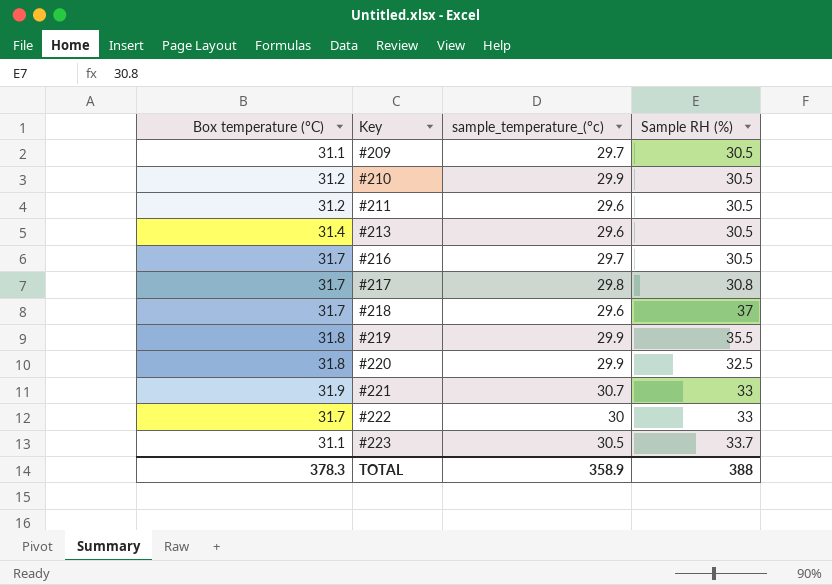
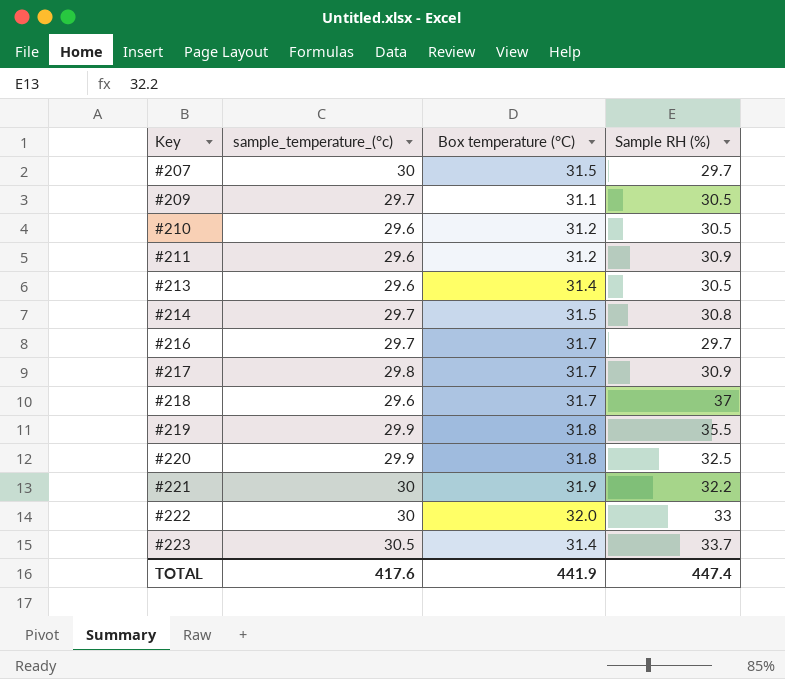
column Box temperature (°C) | position: 1 -> 3
row #207: none -> 30 | 31.5 | 29.7
#210 | sample_temperature_(°c): 29.9 -> 29.6
#211 | Sample RH (%): 30.5 -> 30.9
row #214: none -> 29.7 | 31.5 | 30.8
#216 | Sample RH (%): 30.5 -> 29.7
#217 | Sample RH (%): 30.8 -> 30.9
#221 | sample_temperature_(°c): 30.7 -> 30
#221 | Sample RH (%): 33 -> 32.2
#222 | Box temperature (°C): 31.7 -> 32.0
#223 | Box temperature (°C): 31.1 -> 31.4
TOTAL | sample_temperature_(°c): 358.9 -> 417.6
TOTAL | Box temperature (°C): 378.3 -> 441.9
TOTAL | Sample RH (%): 388 -> 447.4

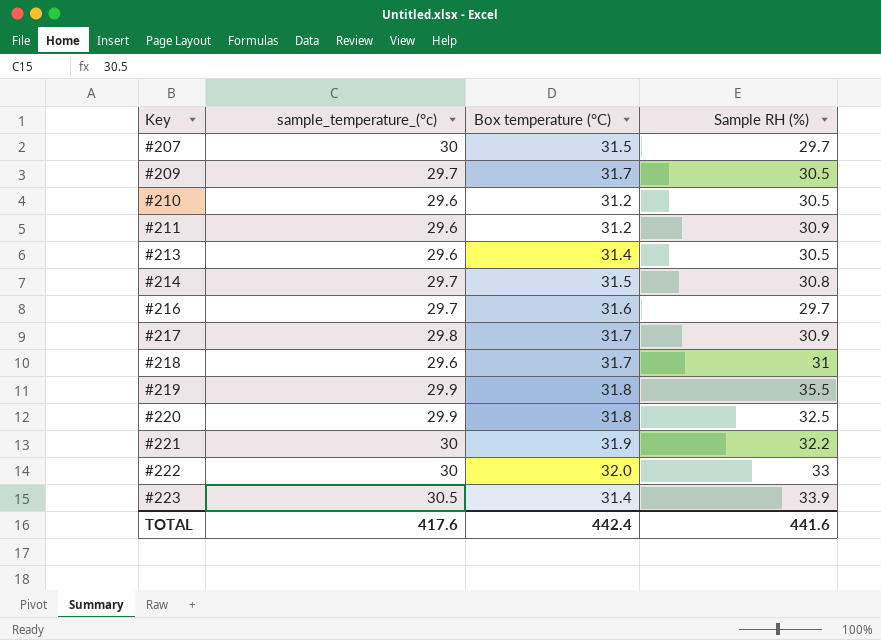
#209 | Box temperature (°C): 31.1 -> 31.7
#216 | Box temperature (°C): 31.7 -> 31.6
#218 | Sample RH (%): 37 -> 31
#223 | Sample RH (%): 33.7 -> 33.9
TOTAL | Box temperature (°C): 441.9 -> 442.4
TOTAL | Sample RH (%): 447.4 -> 441.6

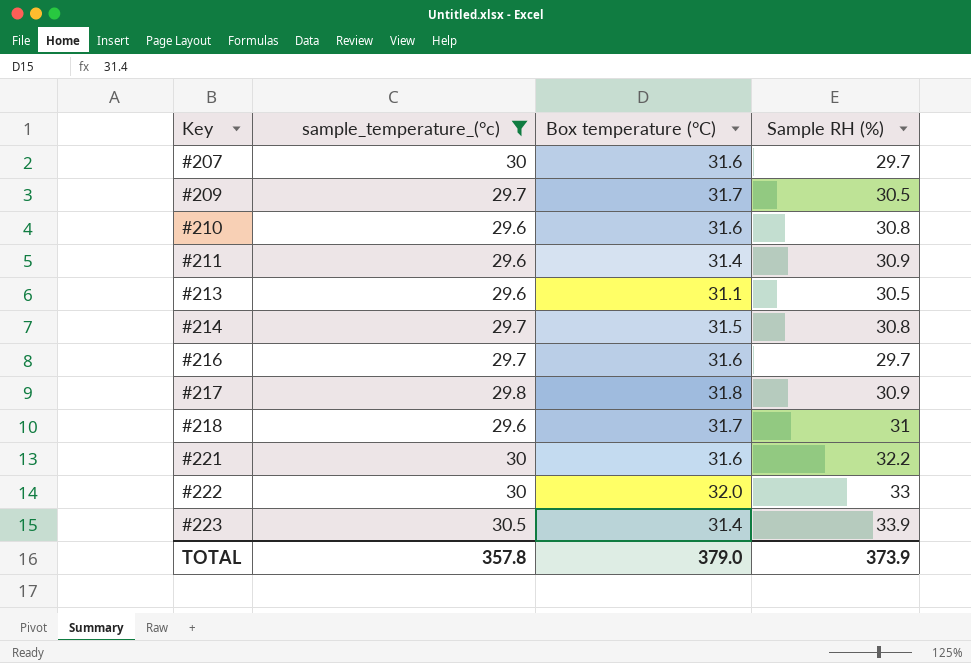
filter: none -> sample_temperature_(°c) != 29.9
#207 | Box temperature (°C): 31.5 -> 31.6
#210 | Box temperature (°C): 31.2 -> 31.6
#210 | Sample RH (%): 30.5 -> 30.8
#211 | Box temperature (°C): 31.2 -> 31.4
#213 | Box temperature (°C): 31.4 -> 31.1
#217 | Box temperature (°C): 31.7 -> 31.8
#221 | Box temperature (°C): 31.9 -> 31.6
TOTAL | sample_temperature_(°c): 417.6 -> 357.8
TOTAL | Box temperature (°C): 442.4 -> 379.0
TOTAL | Sample RH (%): 441.6 -> 373.9

